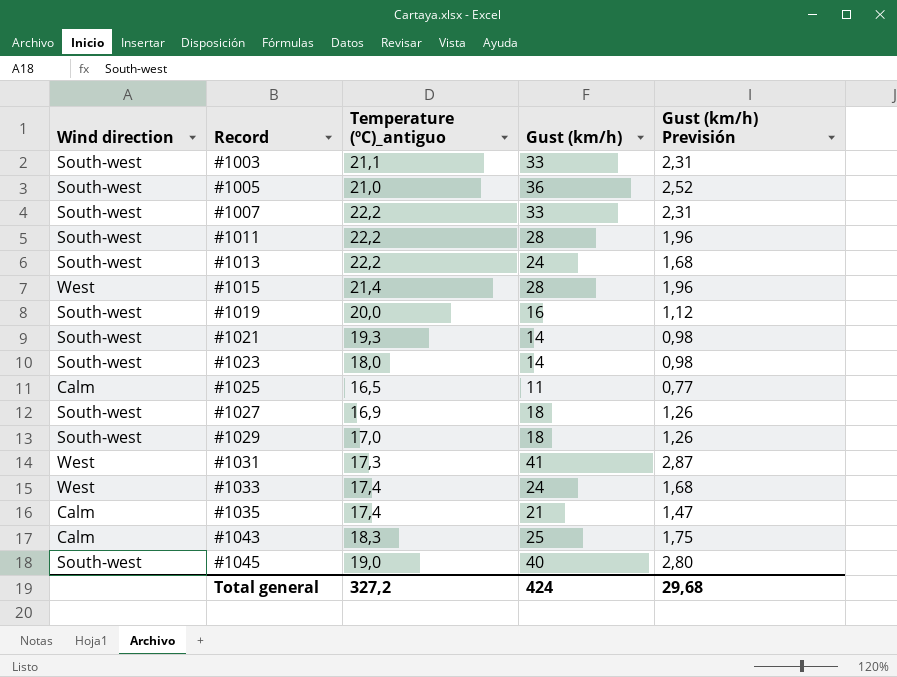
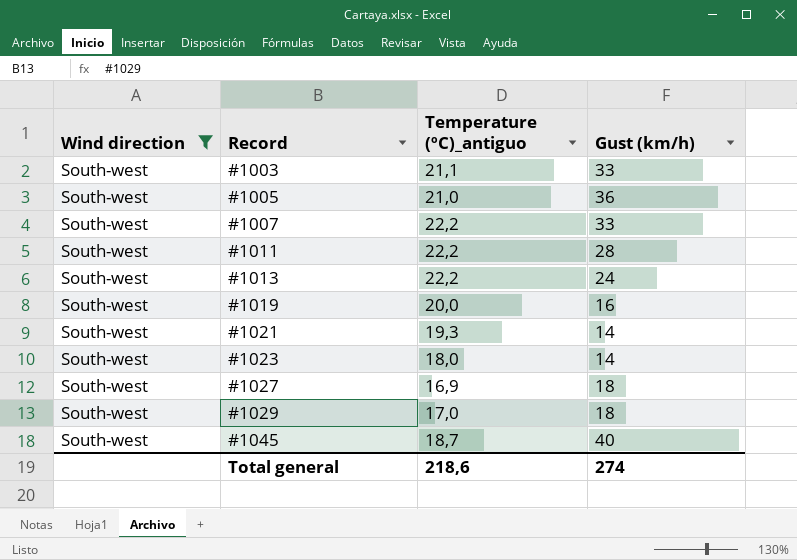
filter: none -> Wind direction = South-west
column Gust (km/h) Previsión | formula: [Gust (km/h)] * 0,07 -> none
#1045 | Temperature (ºC)_antiguo: 19,0 -> 18,7
Total general | Temperature (ºC)_antiguo: 327,2 -> 218,6
Total general | Gust (km/h): 424 -> 274

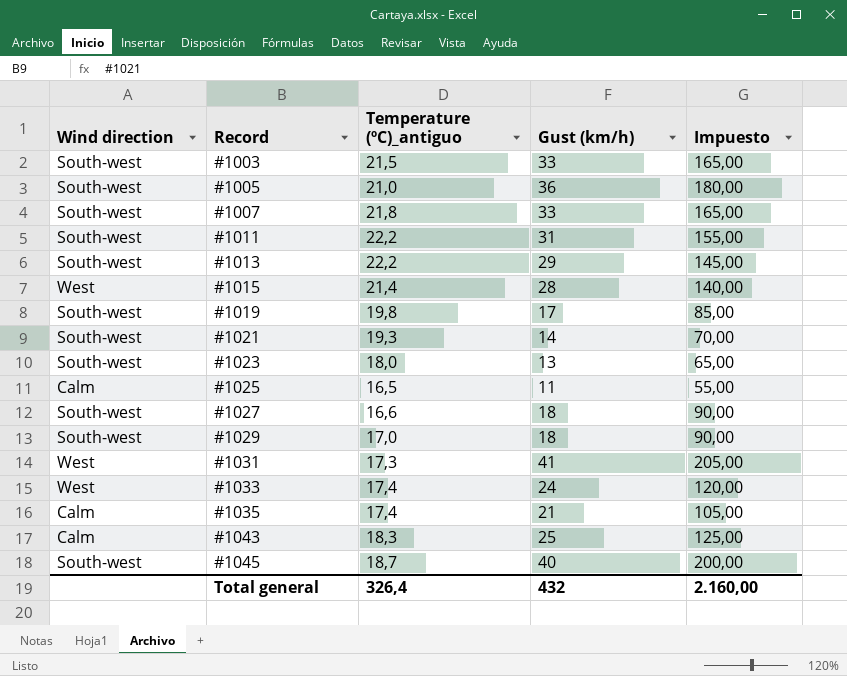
filter: Wind direction = South-west -> none
column Impuesto | formula: none -> [Gust (km/h)] * 5
#1003 | Temperature (ºC)_antiguo: 21,1 -> 21,5
#1007 | Temperature (ºC)_antiguo: 22,2 -> 21,8
#1011 | Gust (km/h): 28 -> 31
#1013 | Gust (km/h): 24 -> 29
#1019 | Temperature (ºC)_antiguo: 20,0 -> 19,8
#1019 | Gust (km/h): 16 -> 17
#1023 | Gust (km/h): 14 -> 13
#1027 | Temperature (ºC)_antiguo: 16,9 -> 16,6
Total general | Temperature (ºC)_antiguo: 218,6 -> 326,4
Total general | Gust (km/h): 274 -> 432

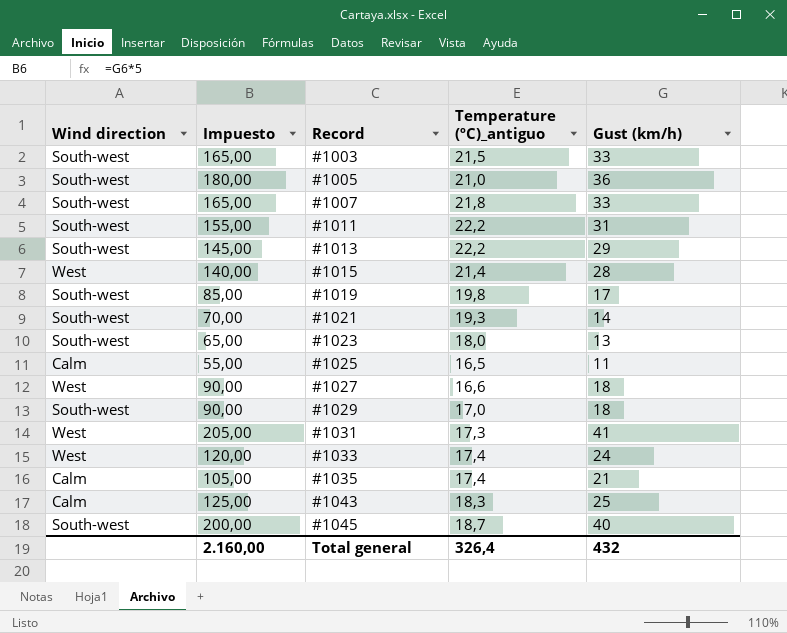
column Impuesto | position: 5 -> 2
#1027 | Wind direction: South-west -> West

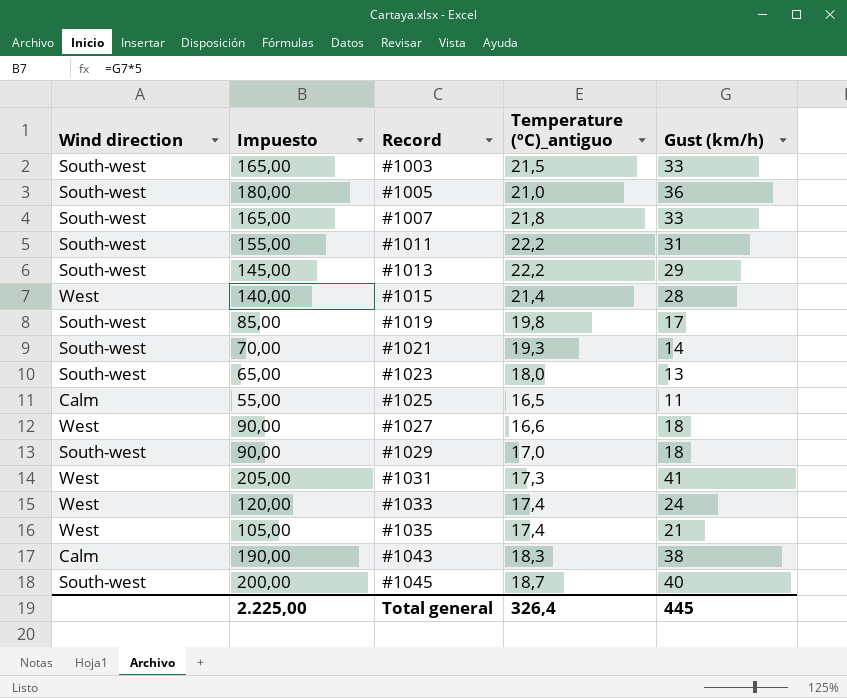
#1035 | Wind direction: Calm -> West
#1043 | Impuesto: 125,00 -> 190,00
#1043 | Gust (km/h): 25 -> 38
Total general | Impuesto: 2.160,00 -> 2.225,00
Total general | Gust (km/h): 432 -> 445

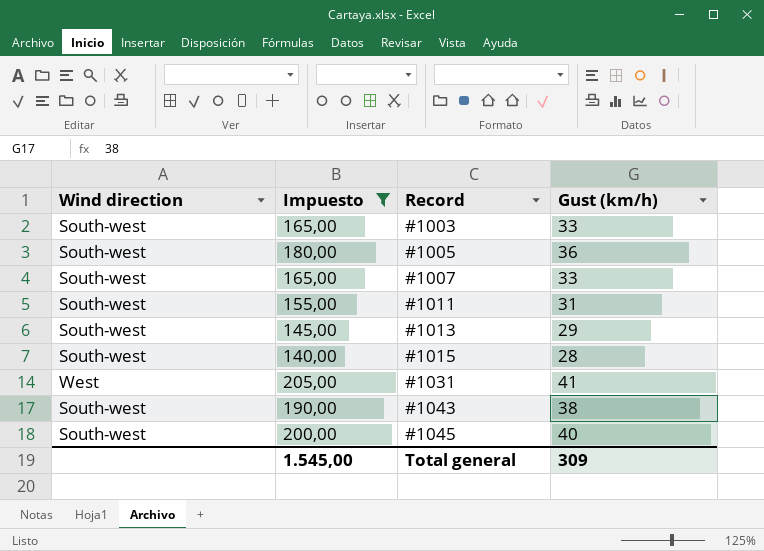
filter: none -> Impuesto >= 140,00
column Temperature (ºC)_antiguo | position: 4 -> none
#1015 | Wind direction: West -> South-west
#1043 | Wind direction: Calm -> South-west
Total general | Impuesto: 2.225,00 -> 1.545,00
Total general | Gust (km/h): 445 -> 309

